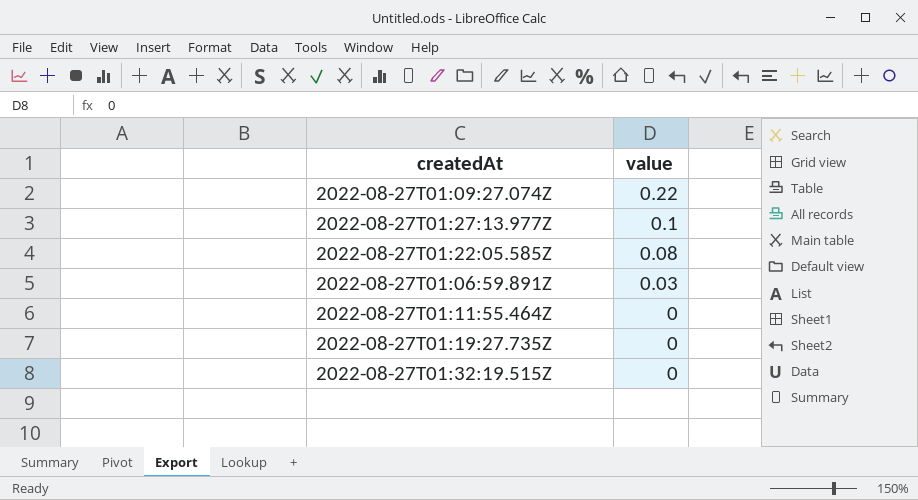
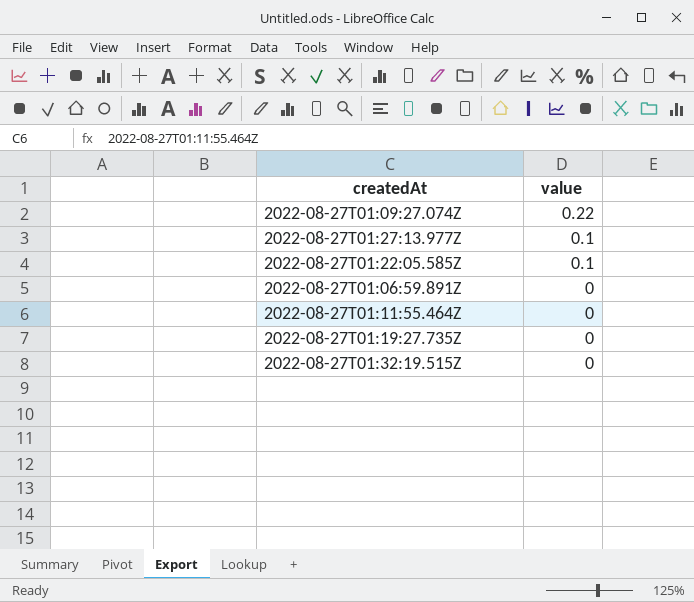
2022-08-27T01:22:05.585Z | value: 0.08 -> 0.1
2022-08-27T01:06:59.891Z | value: 0.03 -> 0

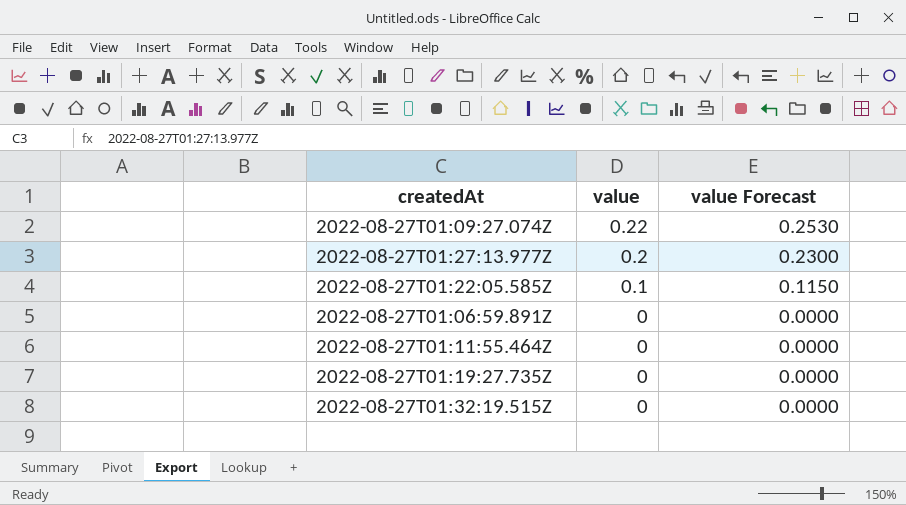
column value Forecast | formula: none -> [value] * 1.15
2022-08-27T01:27:13.977Z | value: 0.1 -> 0.2

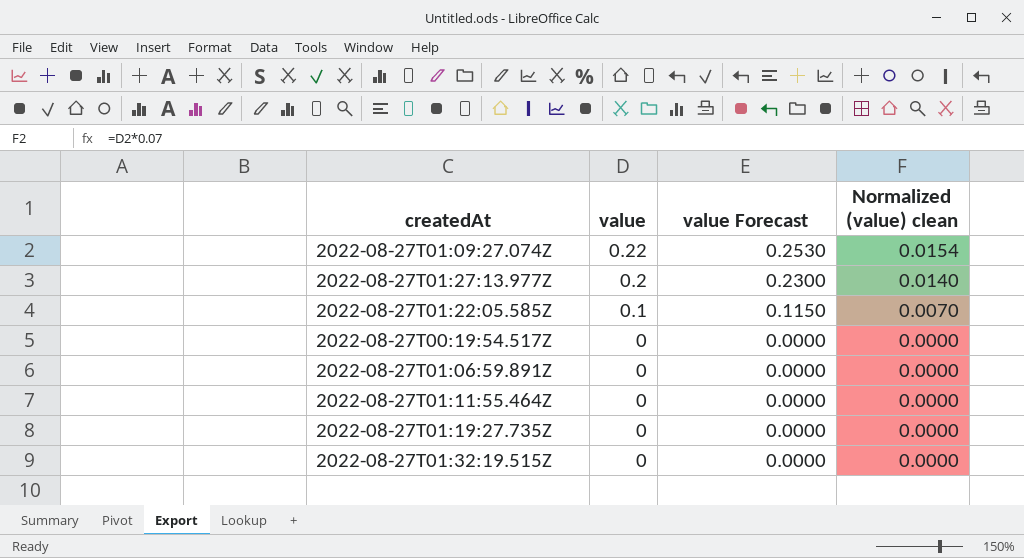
column Normalized (value) clean | formula: none -> [value] * 0.07
row 2022-08-27T00:19:54.517Z: none -> 0 | 0.0000 | 0.0000

